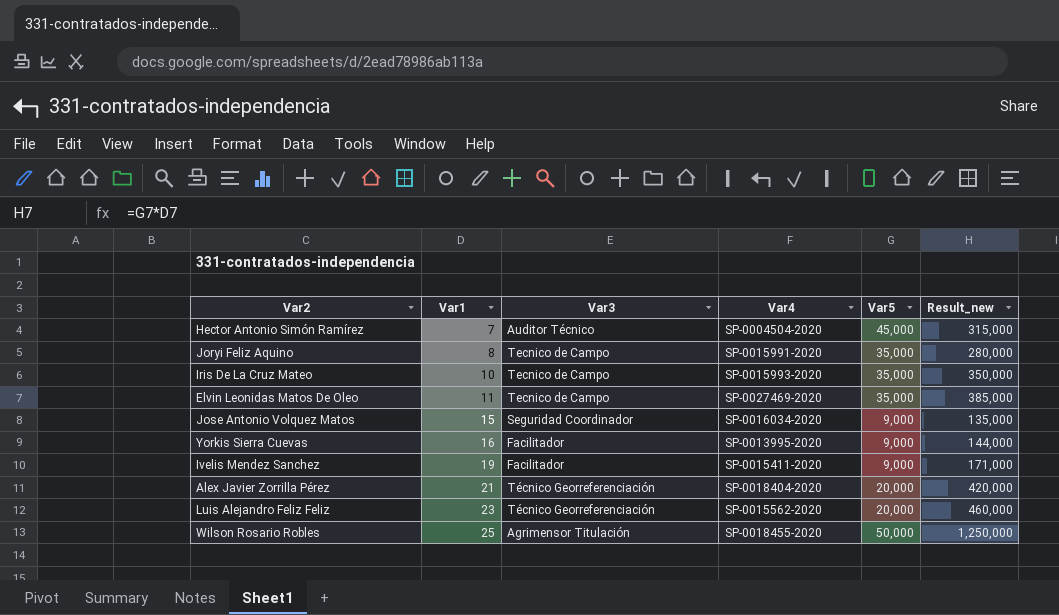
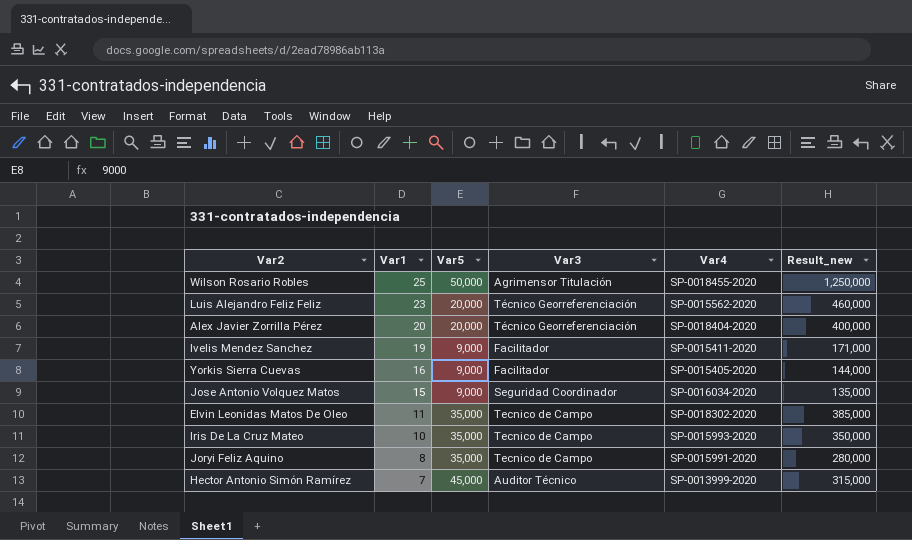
row order: Var1 ascending -> Var1 descending
column Var5 | position: 5 -> 3
Alex Javier Zorrilla Pérez | Var1: 21 -> 20
Alex Javier Zorrilla Pérez | Result_new: 420,000 -> 400,000
Yorkis Sierra Cuevas | Var4: SP-0013995-2020 -> SP-0015405-2020
Elvin Leonidas Matos De Oleo | Var4: SP-0027469-2020 -> SP-0018302-2020
Hector Antonio Simón Ramírez | Var4: SP-0004504-2020 -> SP-0013999-2020

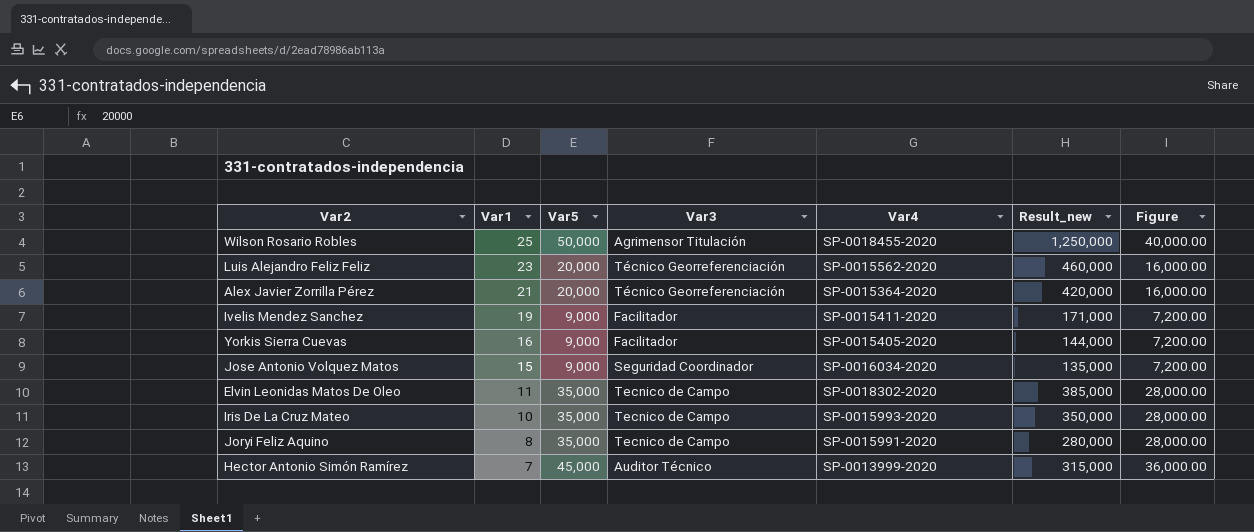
column Figure | formula: none -> [Var5] * 0.8
Alex Javier Zorrilla Pérez | Var1: 20 -> 21
Alex Javier Zorrilla Pérez | Var4: SP-0018404-2020 -> SP-0015364-2020
Alex Javier Zorrilla Pérez | Result_new: 400,000 -> 420,000

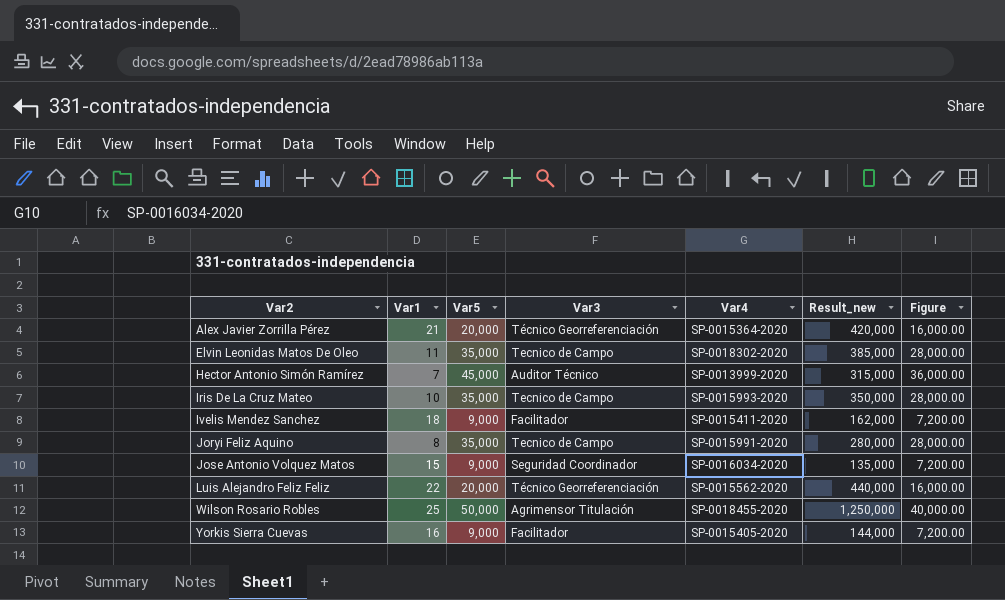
row order: Var1 descending -> Var2 ascending
Ivelis Mendez Sanchez | Var1: 19 -> 18
Ivelis Mendez Sanchez | Result_new: 171,000 -> 162,000
Luis Alejandro Feliz Feliz | Var1: 23 -> 22
Luis Alejandro Feliz Feliz | Result_new: 460,000 -> 440,000

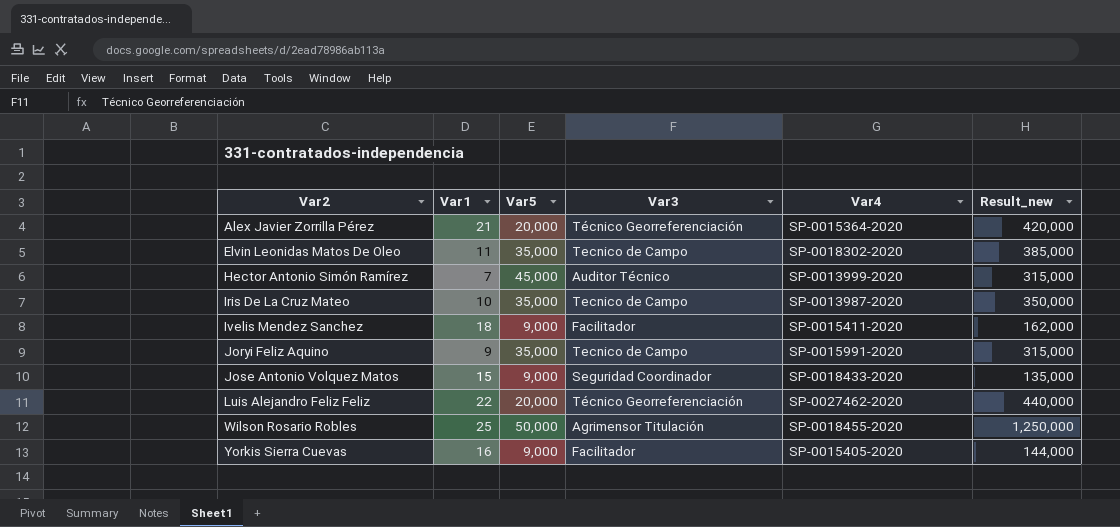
column Figure | formula: [Var5] * 0.8 -> none
Iris De La Cruz Mateo | Var4: SP-0015993-2020 -> SP-0013987-2020
Joryi Feliz Aquino | Var1: 8 -> 9
Joryi Feliz Aquino | Result_new: 280,000 -> 315,000
Jose Antonio Volquez Matos | Var4: SP-0016034-2020 -> SP-0018433-2020
Luis Alejandro Feliz Feliz | Var4: SP-0015562-2020 -> SP-0027462-2020

